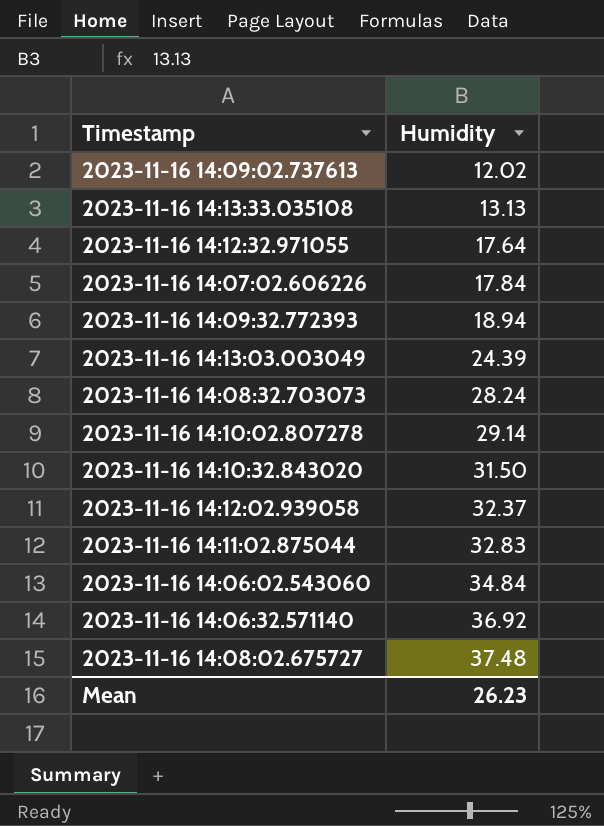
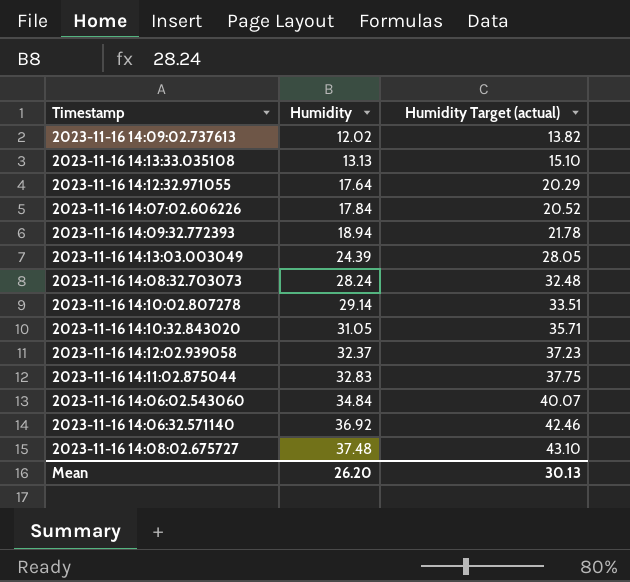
column Humidity Target (actual) | formula: none -> [Humidity] * 1.15
2023-11-16 14:10:32.843020 | Humidity: 31.50 -> 31.05
Mean | Humidity: 26.23 -> 26.20

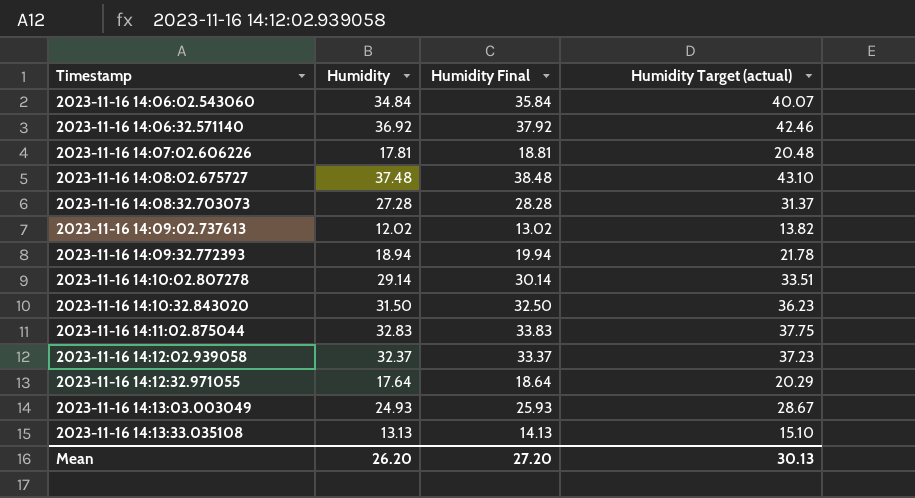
row order: Humidity ascending -> Timestamp ascending
column Humidity Final | formula: none -> [Humidity] + 1
2023-11-16 14:07:02.606226 | Humidity: 17.84 -> 17.81
2023-11-16 14:07:02.606226 | Humidity Target (actual): 20.52 -> 20.48
2023-11-16 14:08:32.703073 | Humidity: 28.24 -> 27.28
2023-11-16 14:08:32.703073 | Humidity Target (actual): 32.48 -> 31.37
2023-11-16 14:10:32.843020 | Humidity: 31.05 -> 31.50
2023-11-16 14:10:32.843020 | Humidity Target (actual): 35.71 -> 36.23
2023-11-16 14:13:03.003049 | Humidity: 24.39 -> 24.93
2023-11-16 14:13:03.003049 | Humidity Target (actual): 28.05 -> 28.67

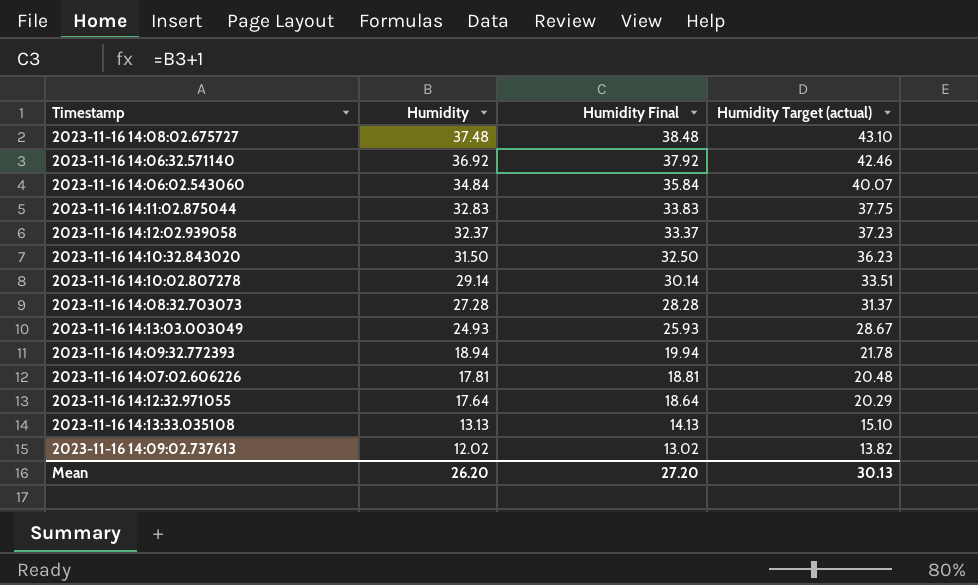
row order: Timestamp ascending -> Humidity descending

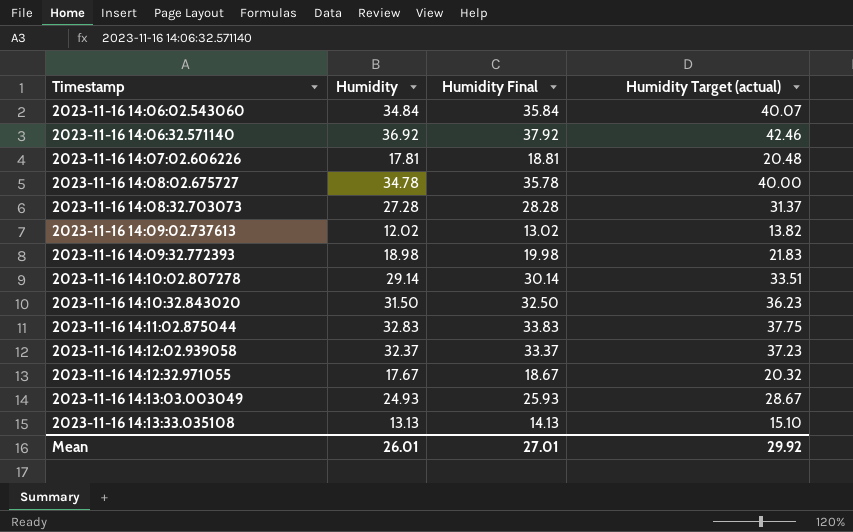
row order: Humidity descending -> Timestamp ascending
2023-11-16 14:08:02.675727 | Humidity: 37.48 -> 34.78
2023-11-16 14:08:02.675727 | Humidity Final: 38.48 -> 35.78
2023-11-16 14:08:02.675727 | Humidity Target (actual): 43.10 -> 40.00
2023-11-16 14:09:32.772393 | Humidity: 18.94 -> 18.98
2023-11-16 14:09:32.772393 | Humidity Final: 19.94 -> 19.98
2023-11-16 14:09:32.772393 | Humidity Target (actual): 21.78 -> 21.83
2023-11-16 14:12:32.971055 | Humidity: 17.64 -> 17.67
2023-11-16 14:12:32.971055 | Humidity Final: 18.64 -> 18.67
2023-11-16 14:12:32.971055 | Humidity Target (actual): 20.29 -> 20.32
Mean | Humidity: 26.20 -> 26.01
Mean | Humidity Final: 27.20 -> 27.01
Mean | Humidity Target (actual): 30.13 -> 29.92

